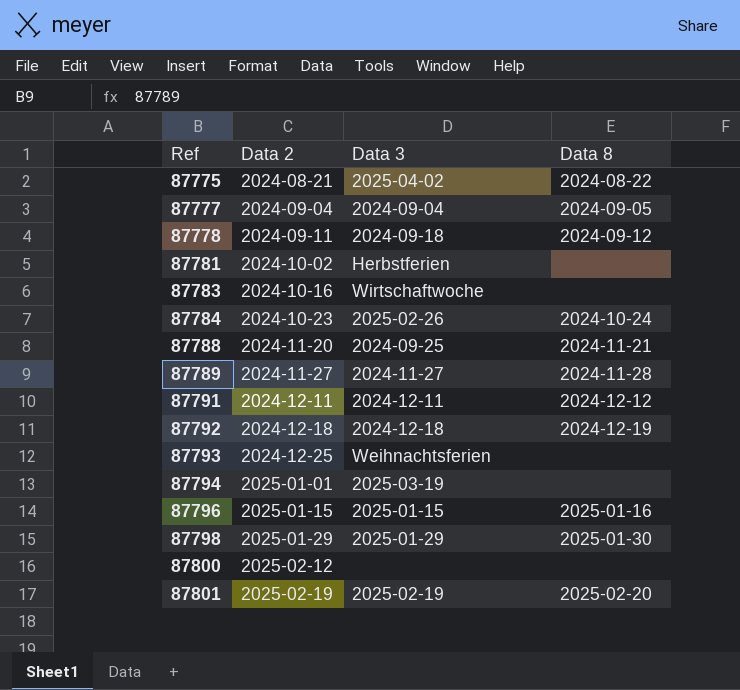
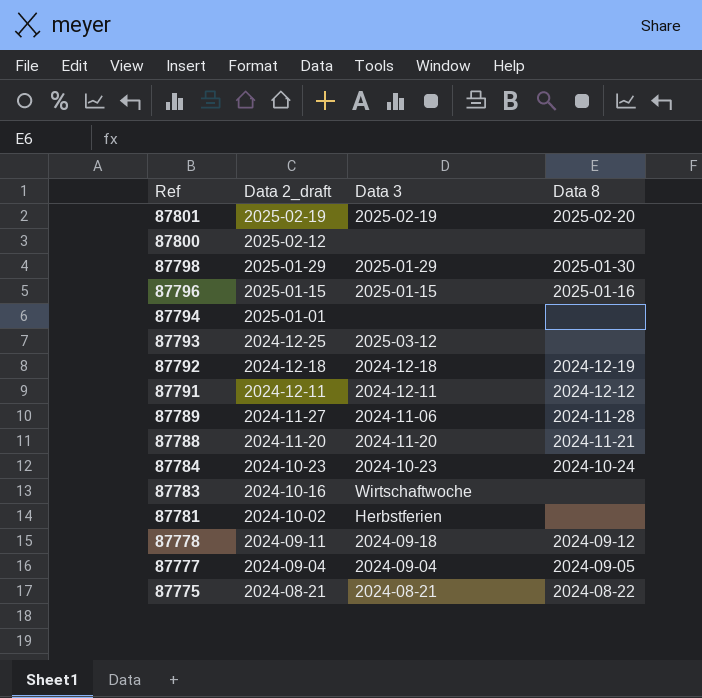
row order: Ref ascending -> Ref descending
column name: Data 2 -> Data 2_draft
87794 | Data 3: 2025-03-19 -> none
87793 | Data 3: Weihnachtsferien -> 2025-03-12
87789 | Data 3: 2024-11-27 -> 2024-11-06
87788 | Data 3: 2024-09-25 -> 2024-11-20
87784 | Data 3: 2025-02-26 -> 2024-10-23
87775 | Data 3: 2025-04-02 -> 2024-08-21

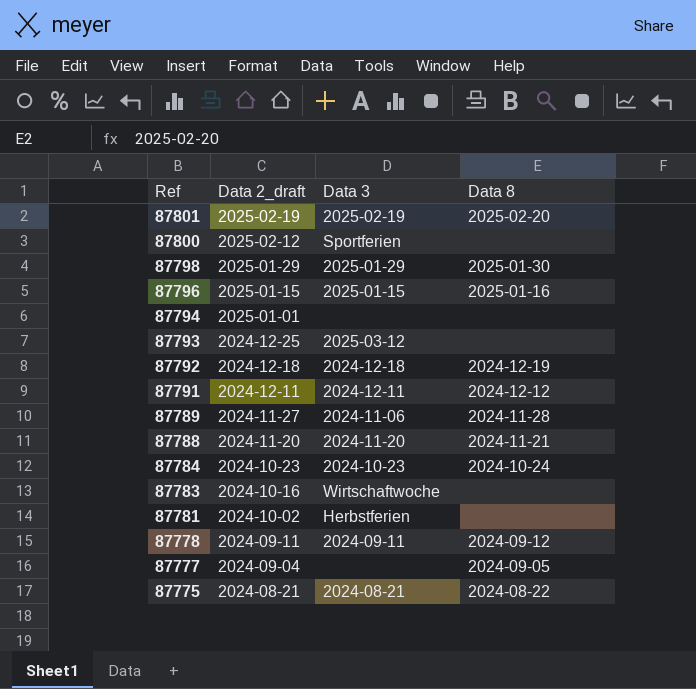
87800 | Data 3: none -> Sportferien
87778 | Data 3: 2024-09-18 -> 2024-09-11
87777 | Data 3: 2024-09-04 -> none

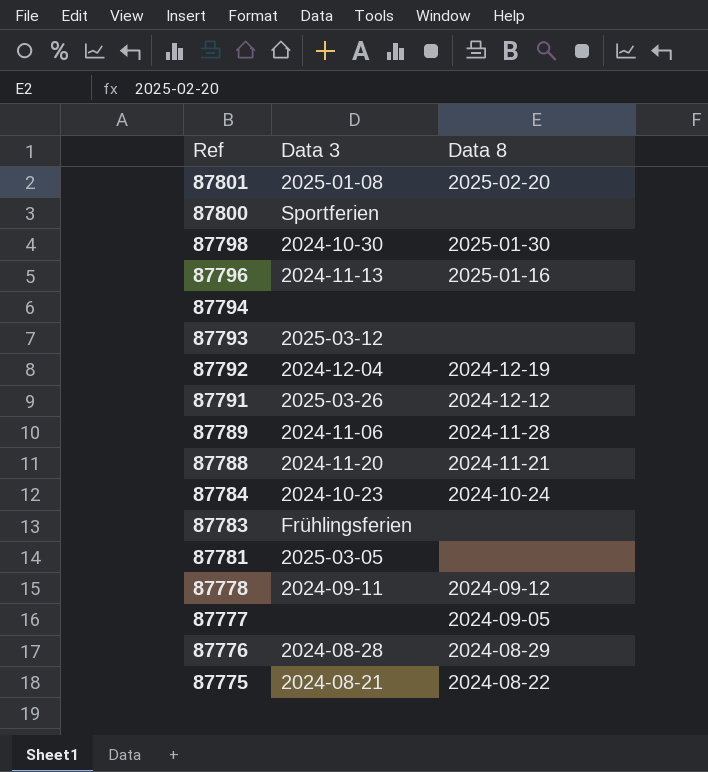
column Data 2_draft | position: 2 -> none
87801 | Data 3: 2025-02-19 -> 2025-01-08
87798 | Data 3: 2025-01-29 -> 2024-10-30
87796 | Data 3: 2025-01-15 -> 2024-11-13
87792 | Data 3: 2024-12-18 -> 2024-12-04
87791 | Data 3: 2024-12-11 -> 2025-03-26
87783 | Data 3: Wirtschaftwoche -> Frühlingsferien
87781 | Data 3: Herbstferien -> 2025-03-05
row 87776: none -> 2024-08-28 | 2024-08-29

